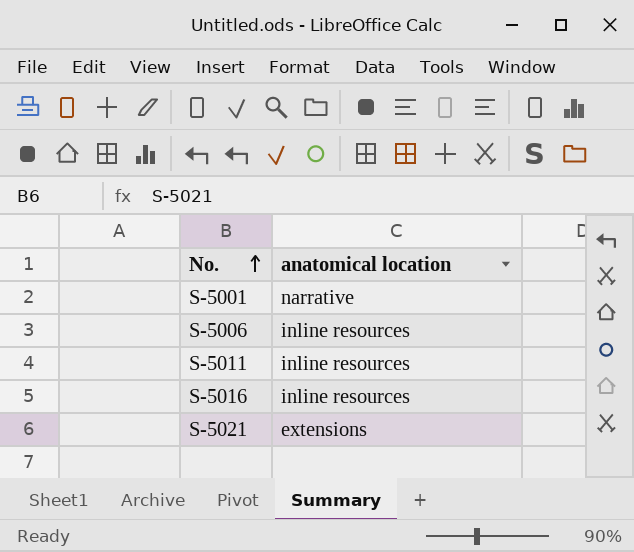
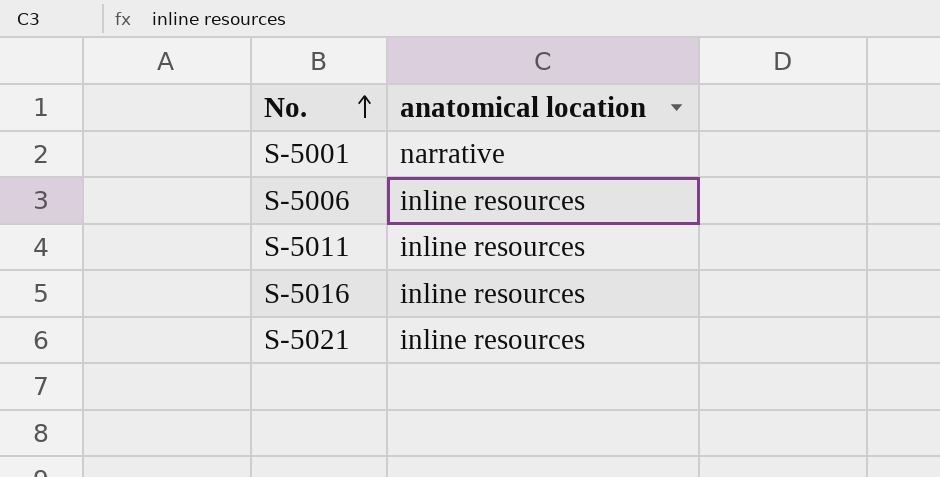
S-5021 | anatomical location: extensions -> inline resources

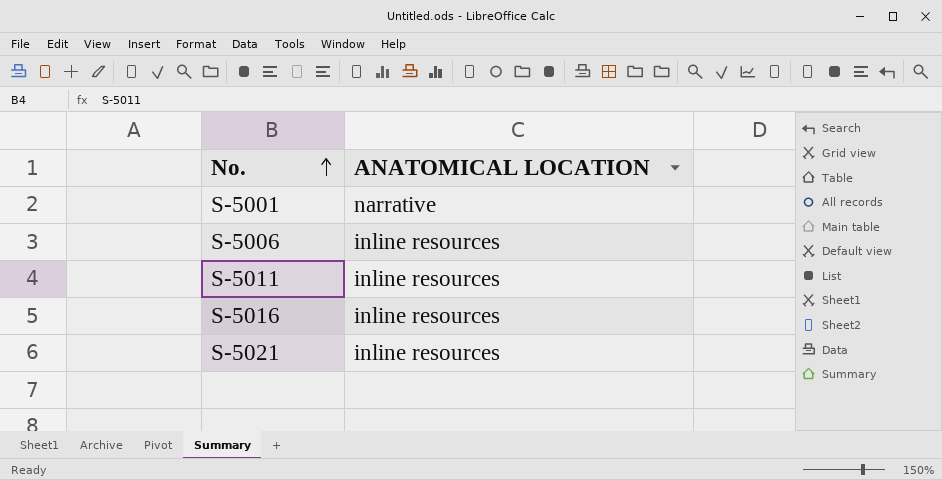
column name: anatomical location -> ANATOMICAL LOCATION

